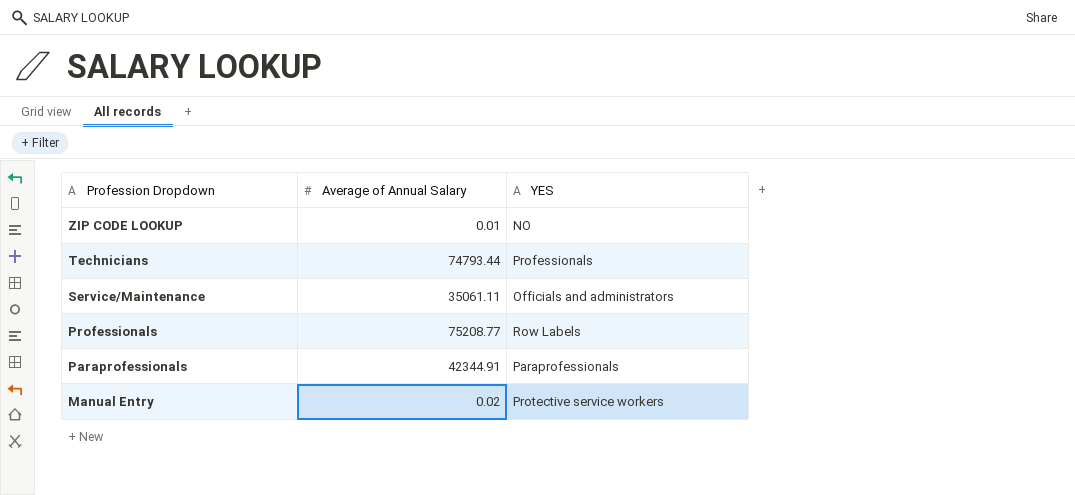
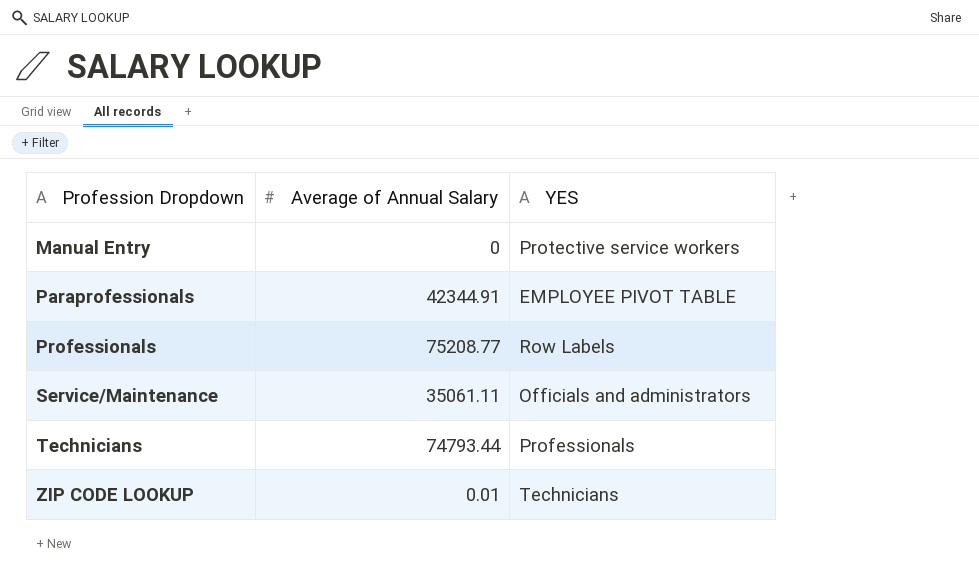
row order: Profession Dropdown descending -> Profession Dropdown ascending
Manual Entry | Average of Annual Salary: 0.02 -> 0
Paraprofessionals | YES: Paraprofessionals -> EMPLOYEE PIVOT TABLE
ZIP CODE LOOKUP | YES: NO -> Technicians

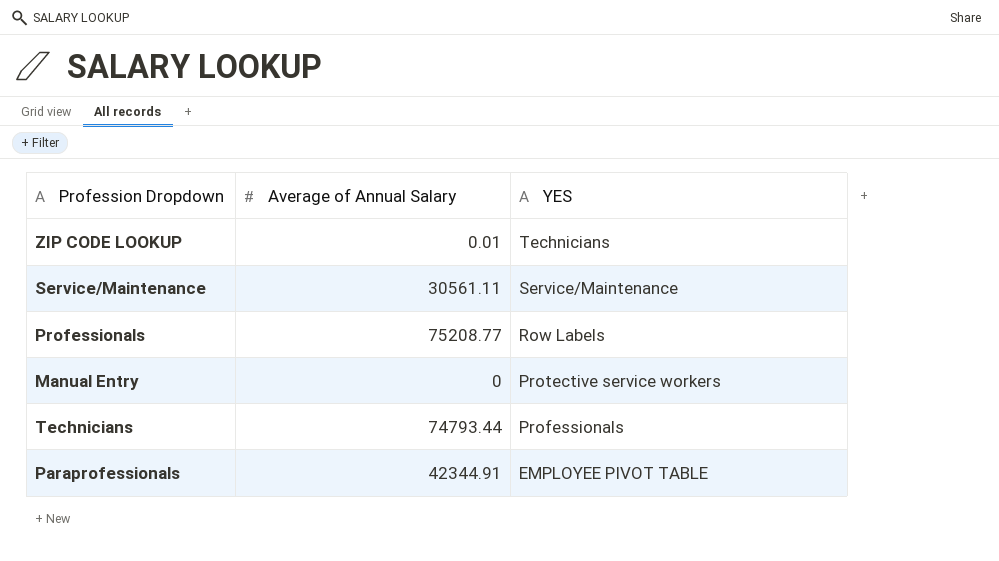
row order: Profession Dropdown ascending -> YES descending
Service/Maintenance | Average of Annual Salary: 35061.11 -> 30561.11
Service/Maintenance | YES: Officials and administrators -> Service/Maintenance

